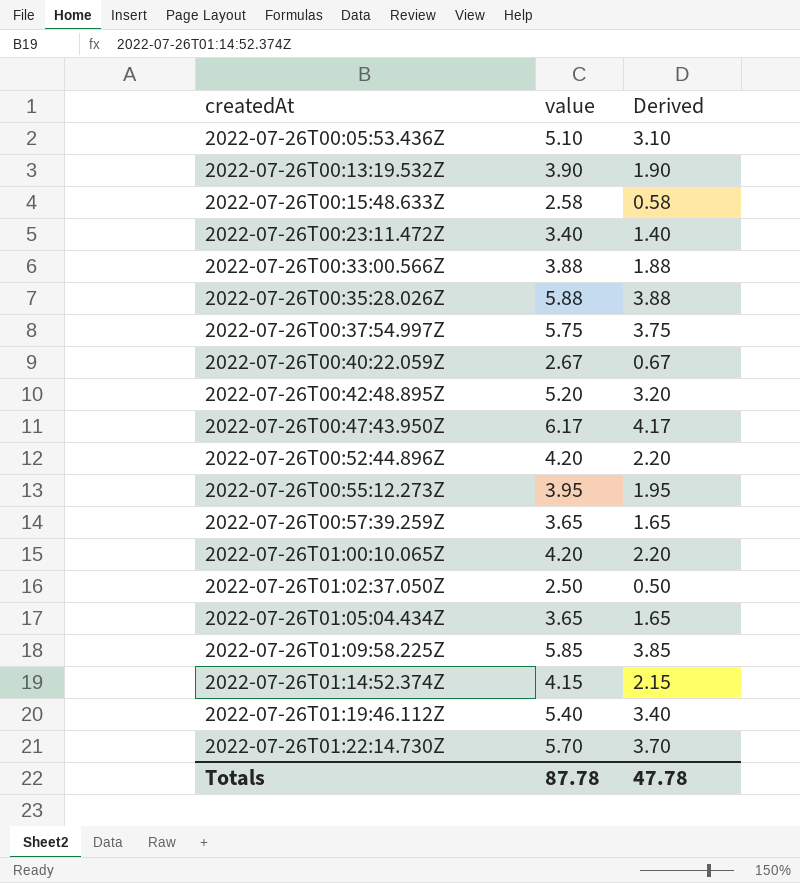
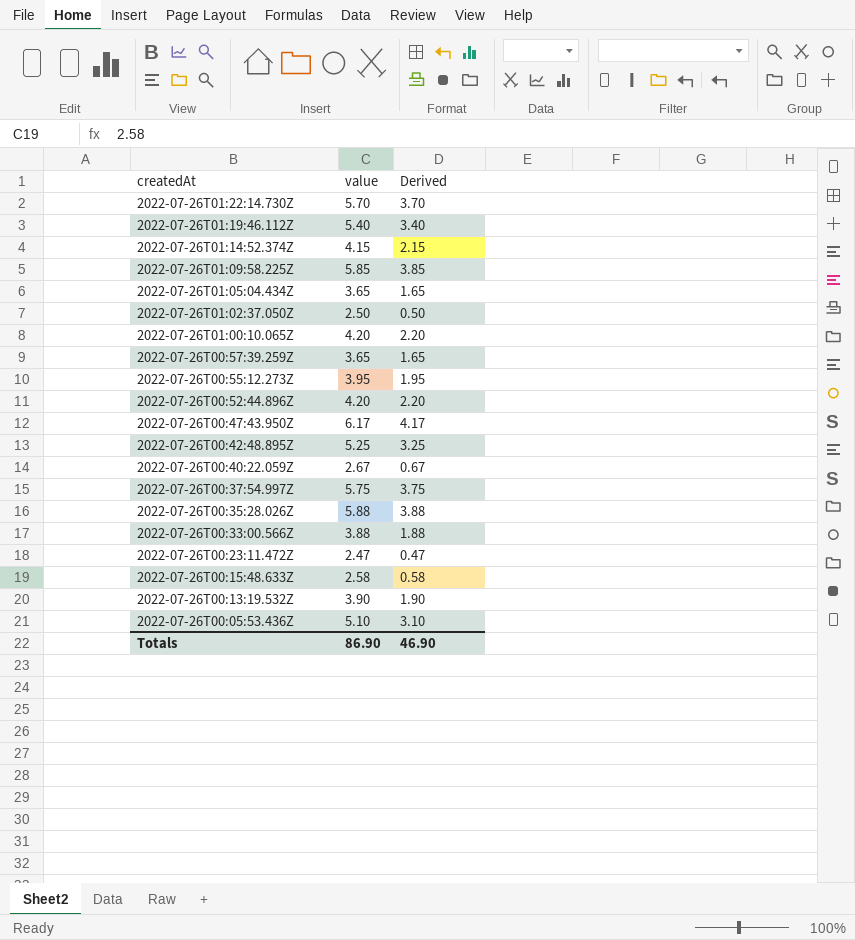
row order: createdAt ascending -> createdAt descending
2022-07-26T00:42:48.895Z | value: 5.20 -> 5.25
2022-07-26T00:42:48.895Z | Derived: 3.20 -> 3.25
2022-07-26T00:23:11.472Z | value: 3.40 -> 2.47
2022-07-26T00:23:11.472Z | Derived: 1.40 -> 0.47
Totals | value: 87.78 -> 86.90
Totals | Derived: 47.78 -> 46.90

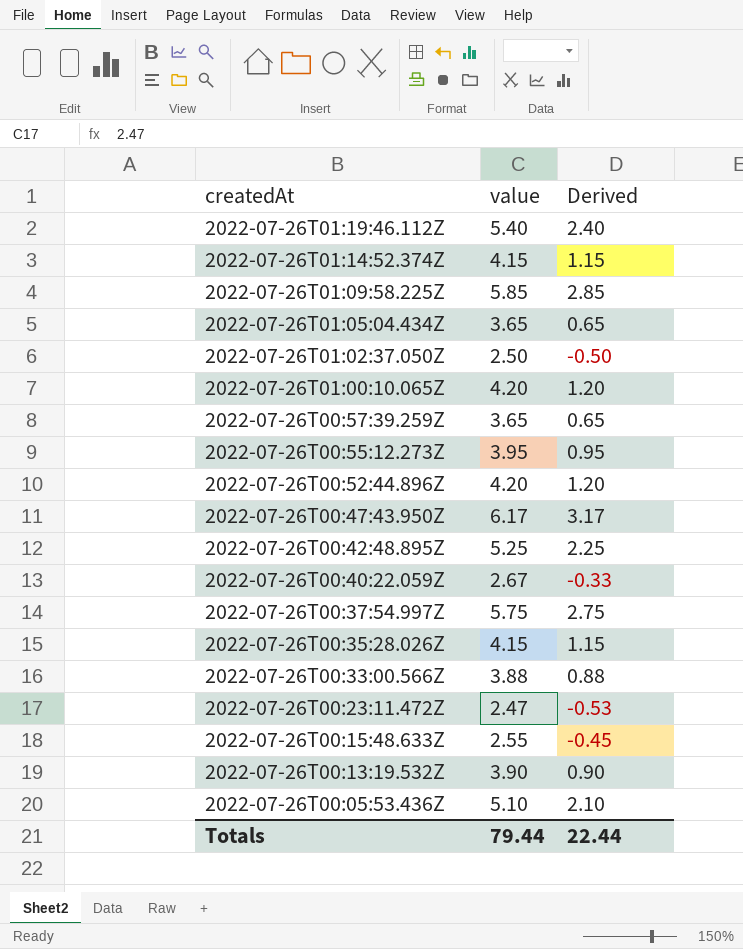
column Derived | formula: [value] - 2 -> [value] - 3
row 2022-07-26T01:22:14.730Z: 5.70 | 3.70 -> none
2022-07-26T00:35:28.026Z | value: 5.88 -> 4.15
2022-07-26T00:15:48.633Z | value: 2.58 -> 2.55
Totals | value: 86.90 -> 79.44
Totals | Derived: 46.90 -> 22.44

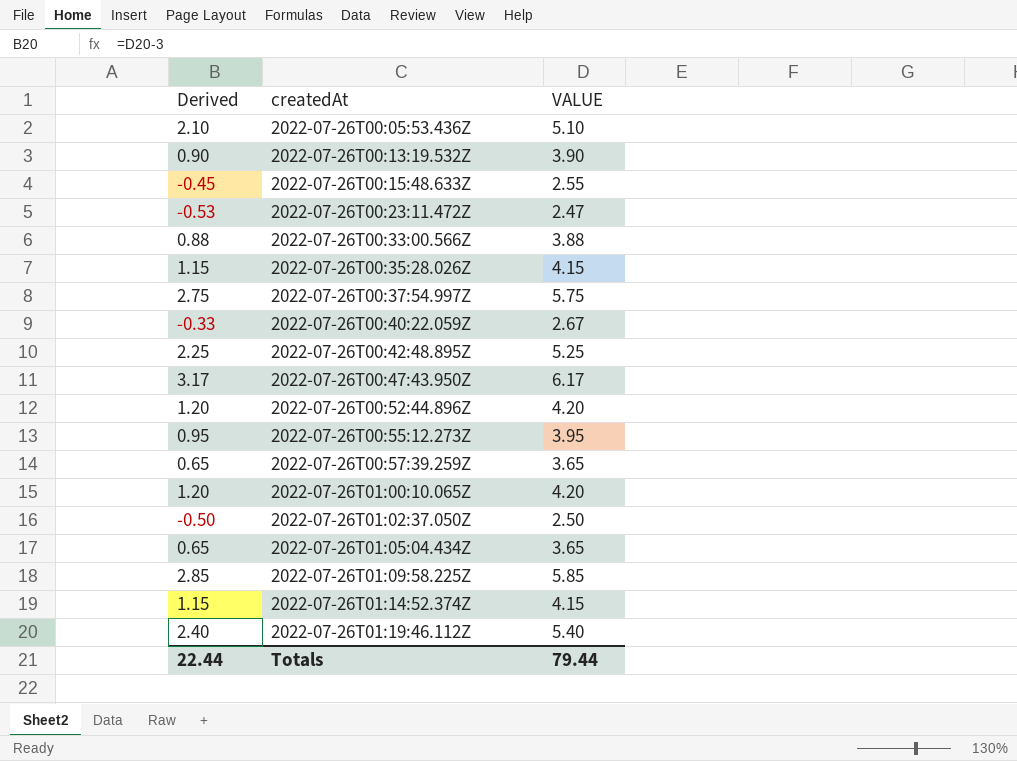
row order: createdAt descending -> createdAt ascending
column Derived | position: 3 -> 1
column name: value -> VALUE

